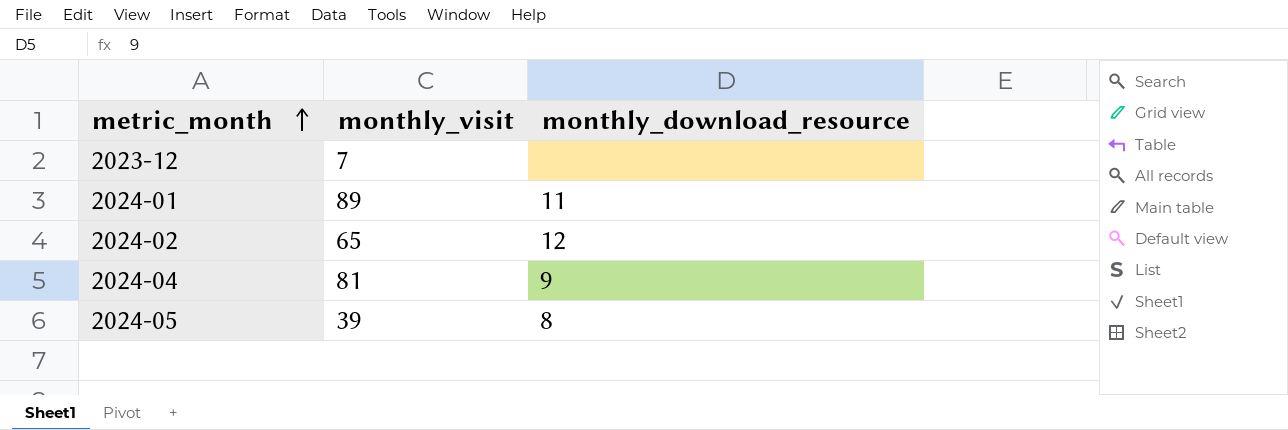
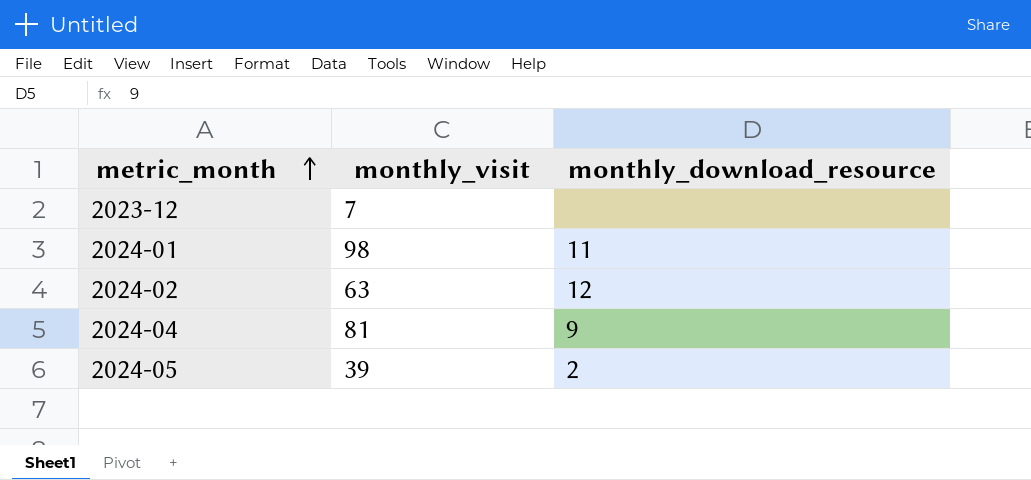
2024-01 | monthly_visit: 89 -> 98
2024-02 | monthly_visit: 65 -> 63
2024-05 | monthly_download_resource: 8 -> 2

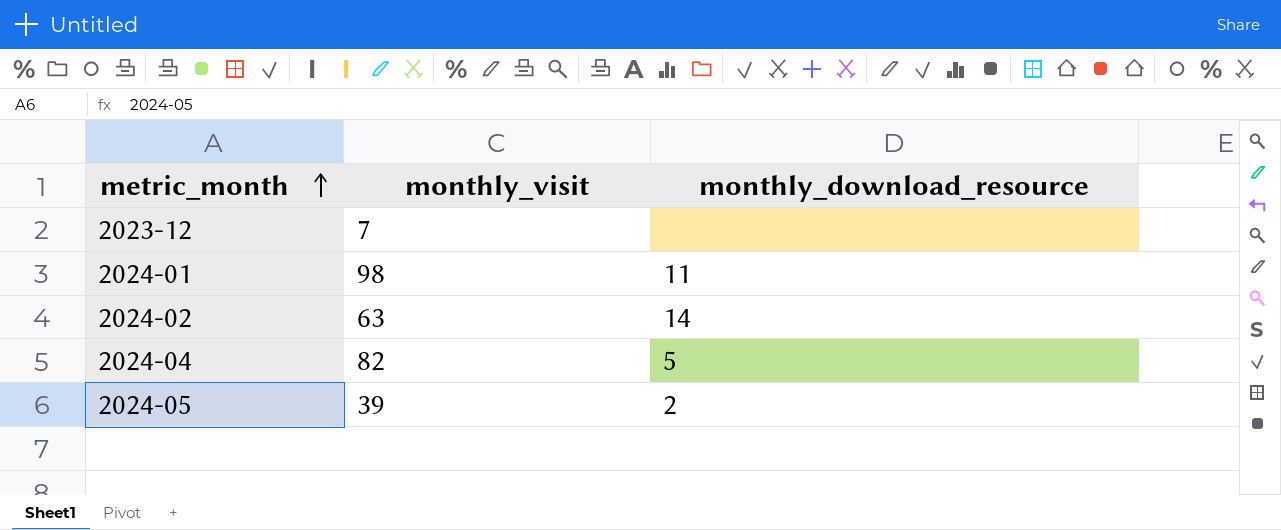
2024-02 | monthly_download_resource: 12 -> 14
2024-04 | monthly_visit: 81 -> 82
2024-04 | monthly_download_resource: 9 -> 5

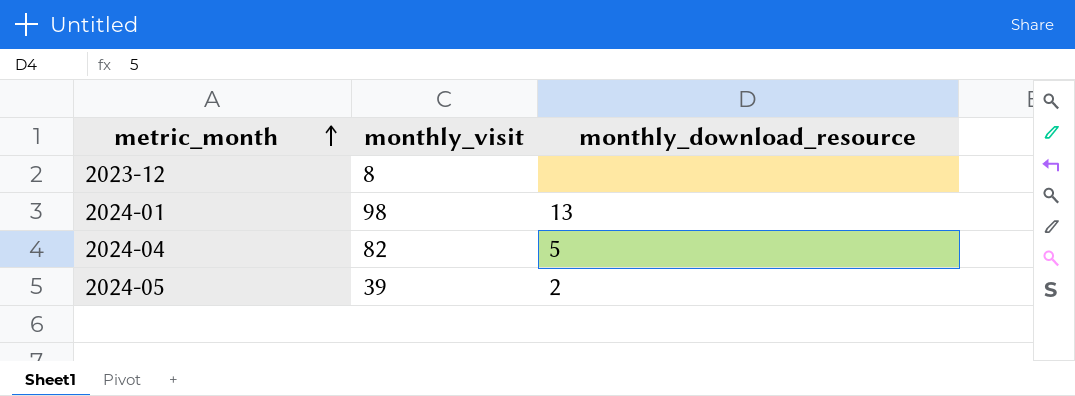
row 2024-02: 63 | 14 -> none
2023-12 | monthly_visit: 7 -> 8
2024-01 | monthly_download_resource: 11 -> 13

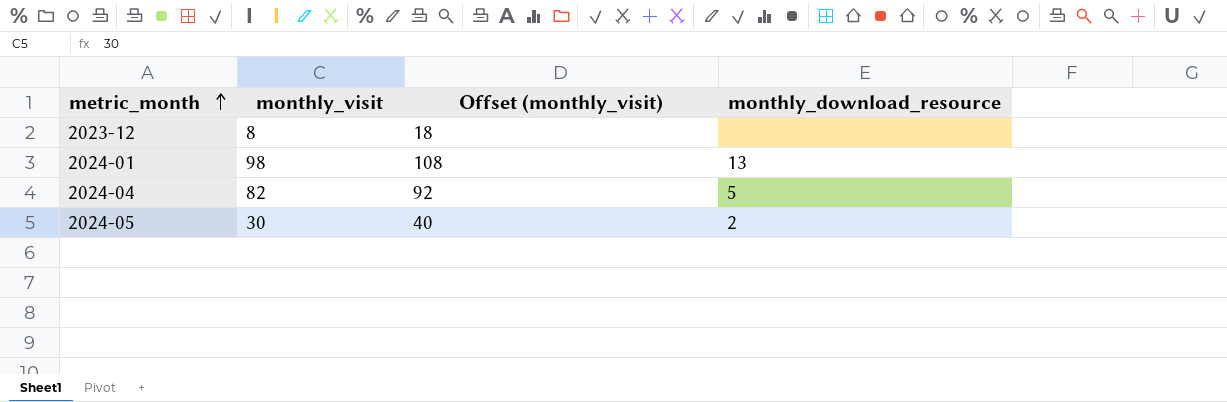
column Offset (monthly_visit) | formula: none -> [monthly_visit] + 10
2024-05 | monthly_visit: 39 -> 30

